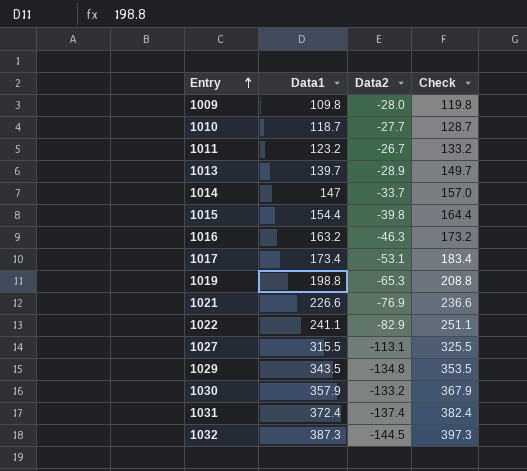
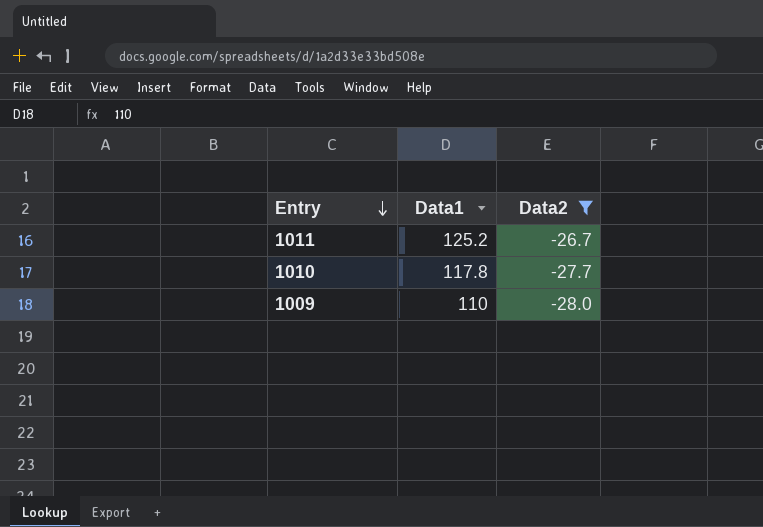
filter: none -> Data2 >= -28.0
row order: Entry ascending -> Entry descending
column Check | formula: [Data1] + 10 -> none
1011 | Data1: 123.2 -> 125.2
1010 | Data1: 118.7 -> 117.8
1009 | Data1: 109.8 -> 110

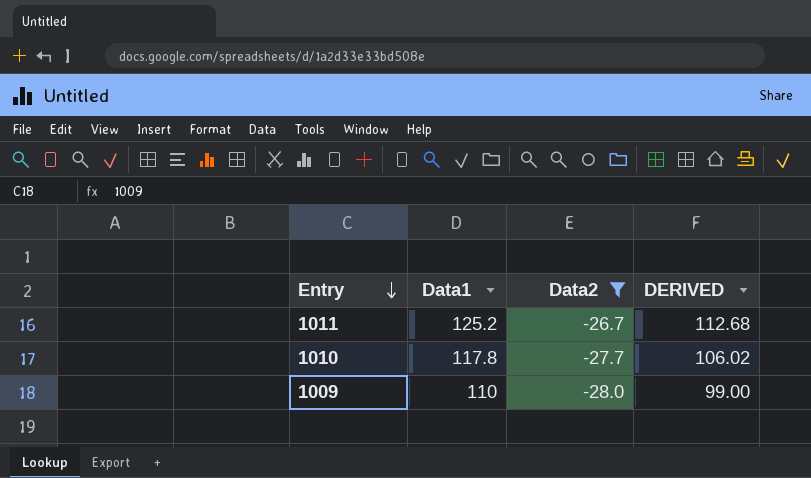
column DERIVED | formula: none -> [Data1] * 0.9

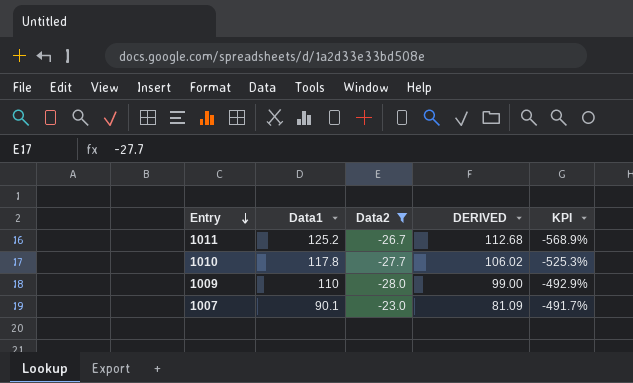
column KPI | formula: none -> ([Data1] - [Data2]) / [Data2]
row 1007: none -> 90.1 | -23.0 | 81.09 | -491.7%

